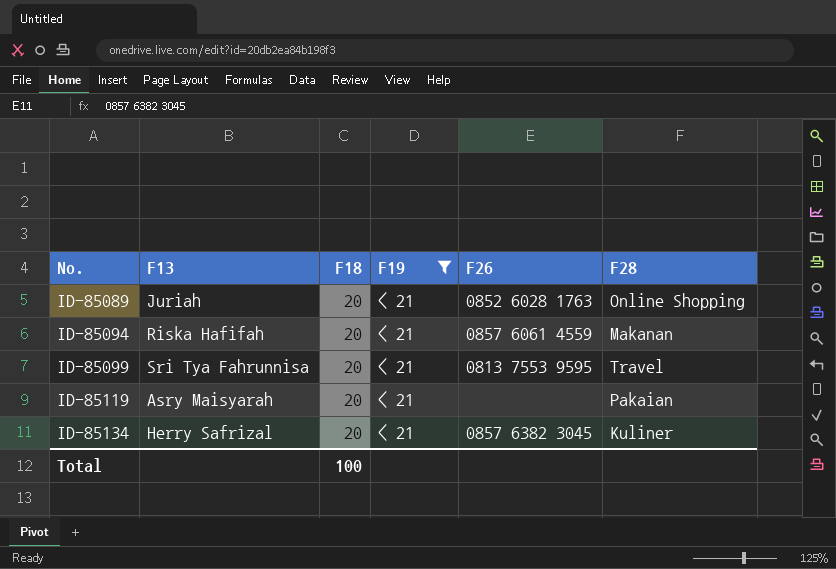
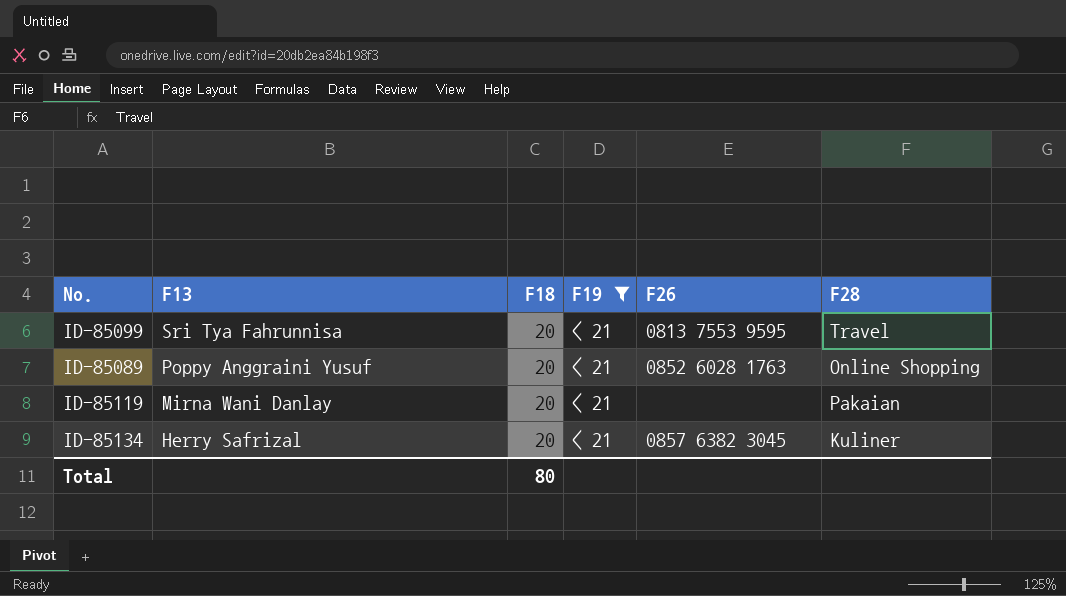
row order: No. ascending -> F13 descending
row ID-85094: Riska Hafifah | 20 | < 21 | 0857 6061 4559 | Makanan -> none
ID-85089 | F13: Juriah -> Poppy Anggraini Yusuf
ID-85119 | F13: Asry Maisyarah -> Mirna Wani Danlay
Total | F18: 100 -> 80

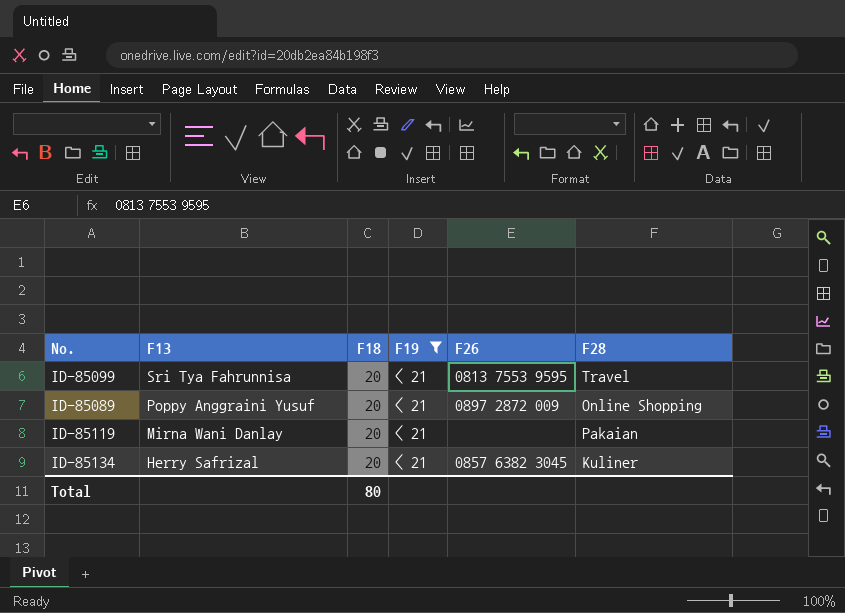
ID-85089 | F26: 0852 6028 1763 -> 0897 2872 009

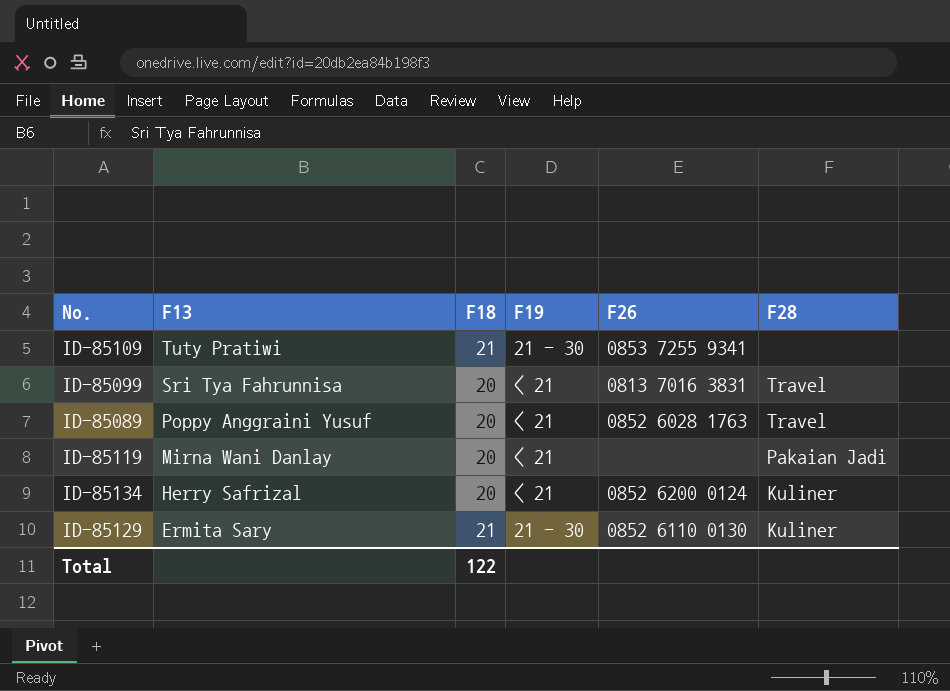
filter: F19 = < 21 -> none
ID-85099 | F26: 0813 7553 9595 -> 0813 7016 3831
ID-85089 | F26: 0897 2872 009 -> 0852 6028 1763
ID-85089 | F28: Online Shopping -> Travel
ID-85119 | F28: Pakaian -> Pakaian Jadi
ID-85134 | F26: 0857 6382 3045 -> 0852 6200 0124
Total | F18: 80 -> 122

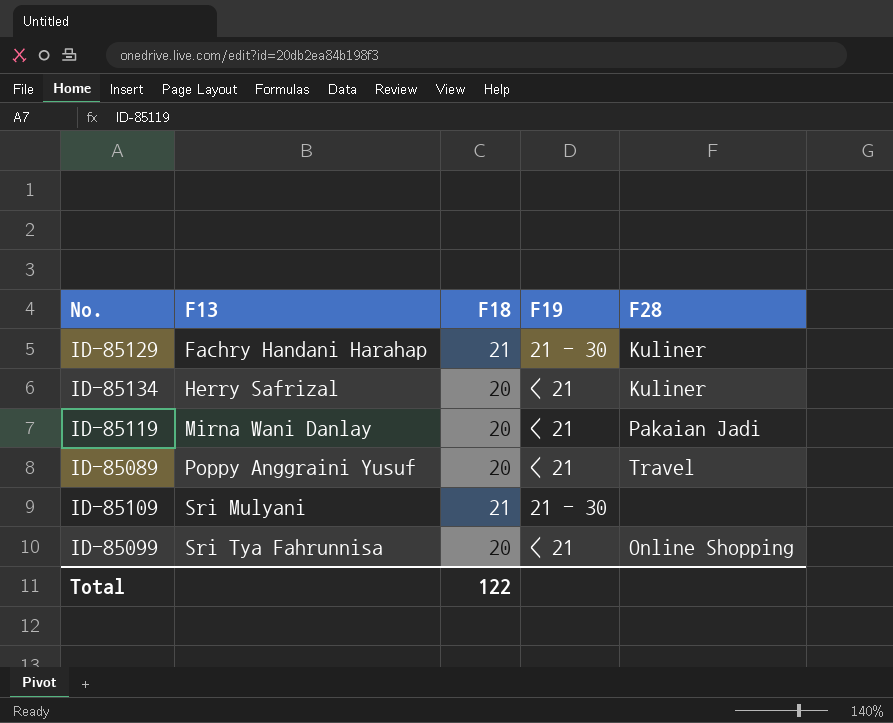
row order: F13 descending -> F13 ascending
column F26 | position: 5 -> none
ID-85129 | F13: Ermita Sary -> Fachry Handani Harahap
ID-85109 | F13: Tuty Pratiwi -> Sri Mulyani
ID-85099 | F28: Travel -> Online Shopping

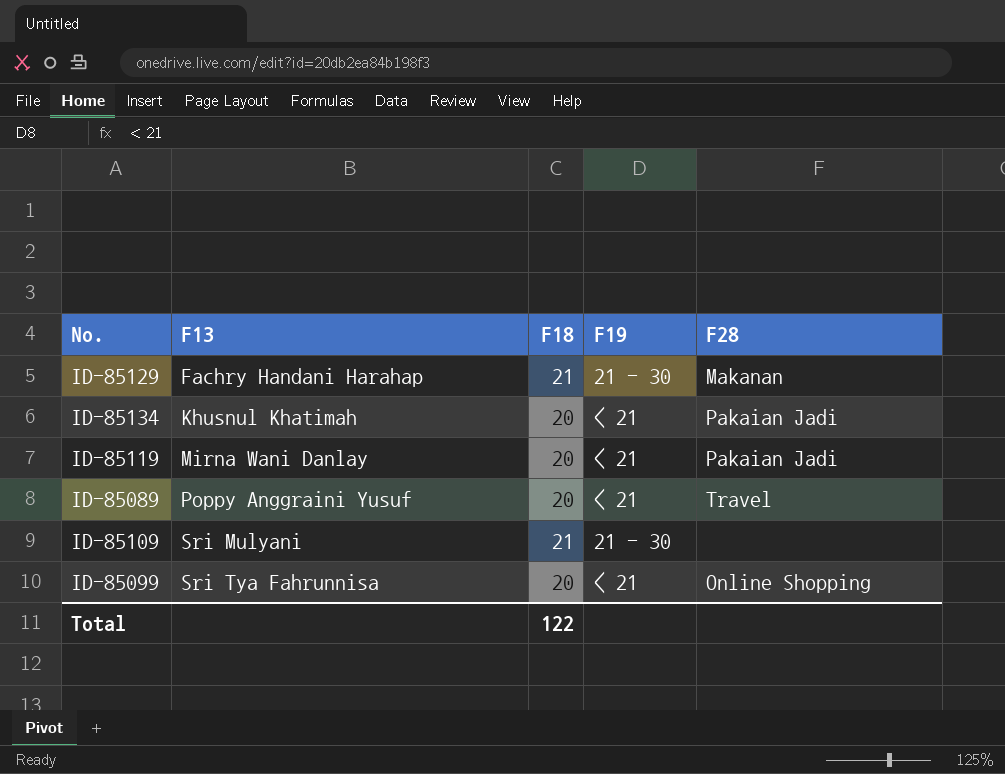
ID-85129 | F28: Kuliner -> Makanan
ID-85134 | F13: Herry Safrizal -> Khusnul Khatimah
ID-85134 | F28: Kuliner -> Pakaian Jadi

